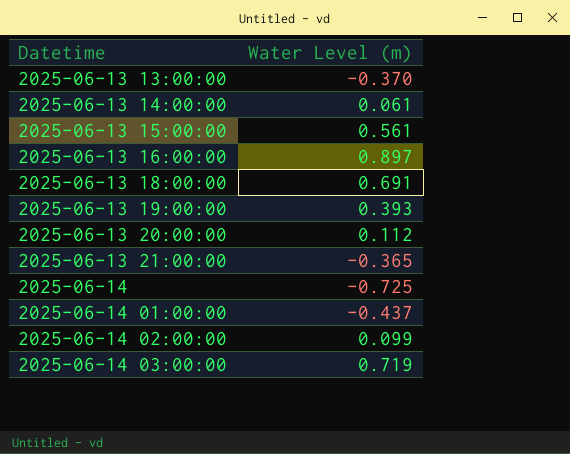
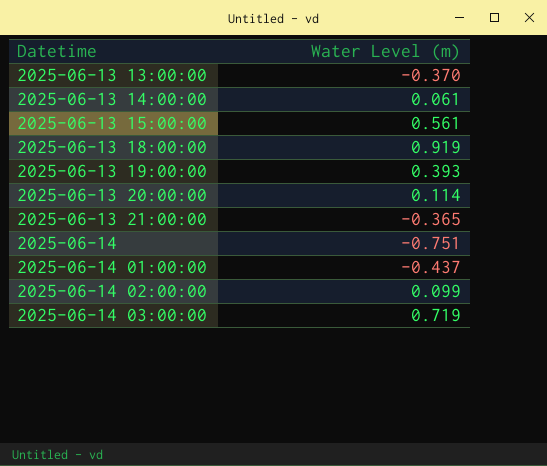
row 2025-06-13 16:00:00: 0.897 -> none
2025-06-13 18:00:00 | Water Level (m): 0.691 -> 0.919
2025-06-13 20:00:00 | Water Level (m): 0.112 -> 0.114
2025-06-14 | Water Level (m): -0.725 -> -0.751

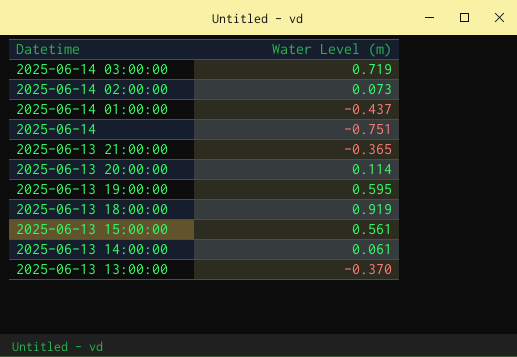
row order: Datetime ascending -> Datetime descending
2025-06-14 02:00:00 | Water Level (m): 0.099 -> 0.073
2025-06-13 19:00:00 | Water Level (m): 0.393 -> 0.595

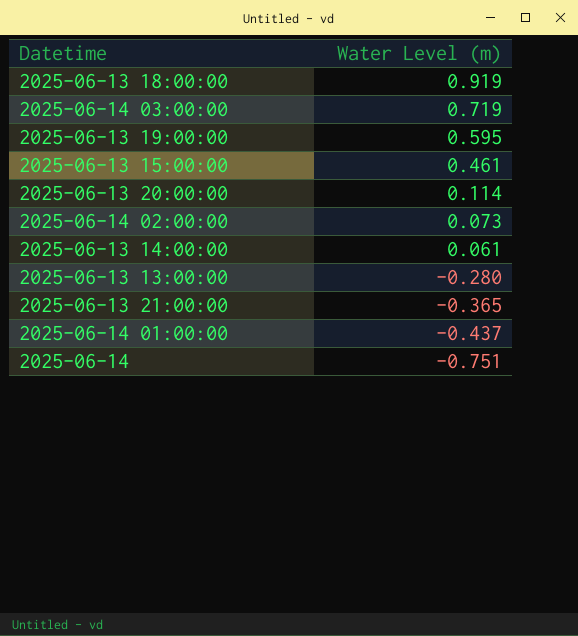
row order: Datetime descending -> Water Level (m) descending
2025-06-13 15:00:00 | Water Level (m): 0.561 -> 0.461
2025-06-13 13:00:00 | Water Level (m): -0.370 -> -0.280

